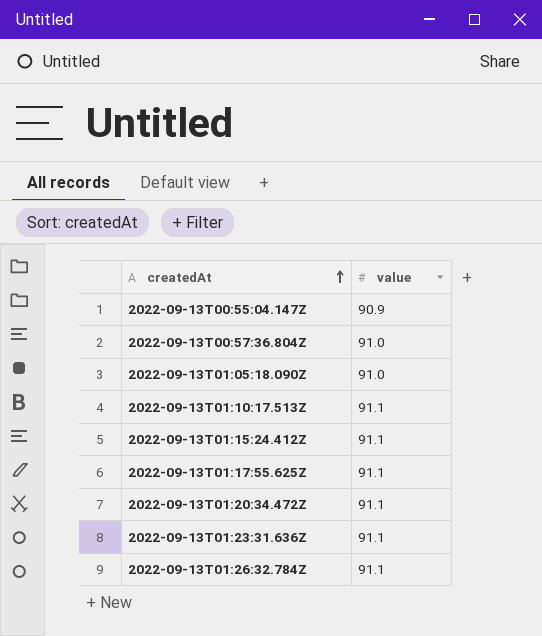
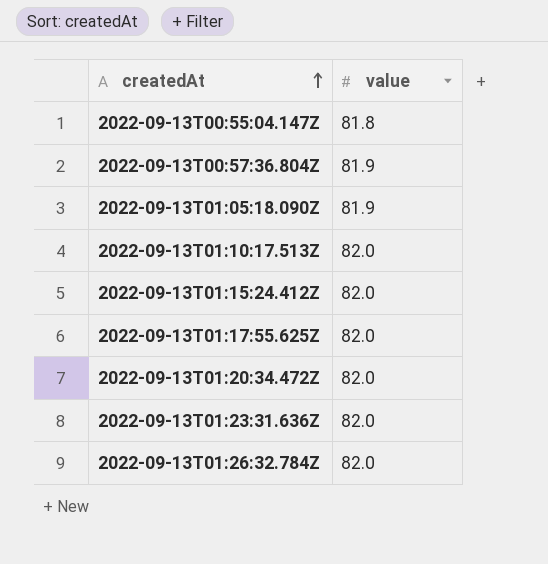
2022-09-13T00:55:04.147Z | value: 90.9 -> 81.8
2022-09-13T00:57:36.804Z | value: 91.0 -> 81.9
2022-09-13T01:05:18.090Z | value: 91.0 -> 81.9
2022-09-13T01:10:17.513Z | value: 91.1 -> 82.0
2022-09-13T01:15:24.412Z | value: 91.1 -> 82.0
2022-09-13T01:17:55.625Z | value: 91.1 -> 82.0
2022-09-13T01:20:34.472Z | value: 91.1 -> 82.0
2022-09-13T01:23:31.636Z | value: 91.1 -> 82.0
2022-09-13T01:26:32.784Z | value: 91.1 -> 82.0

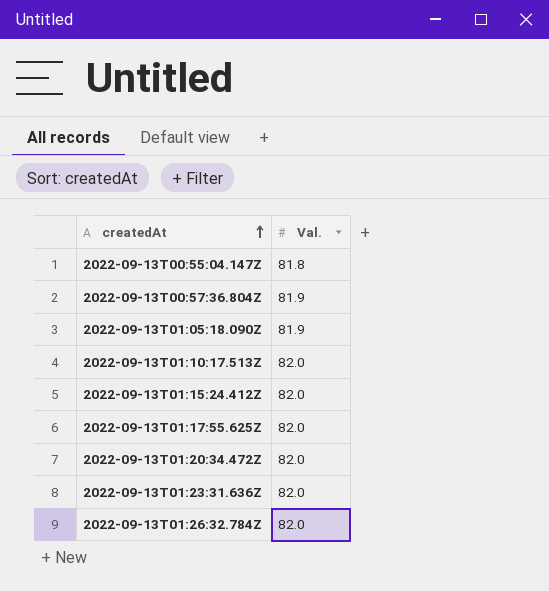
column name: value -> Val.

